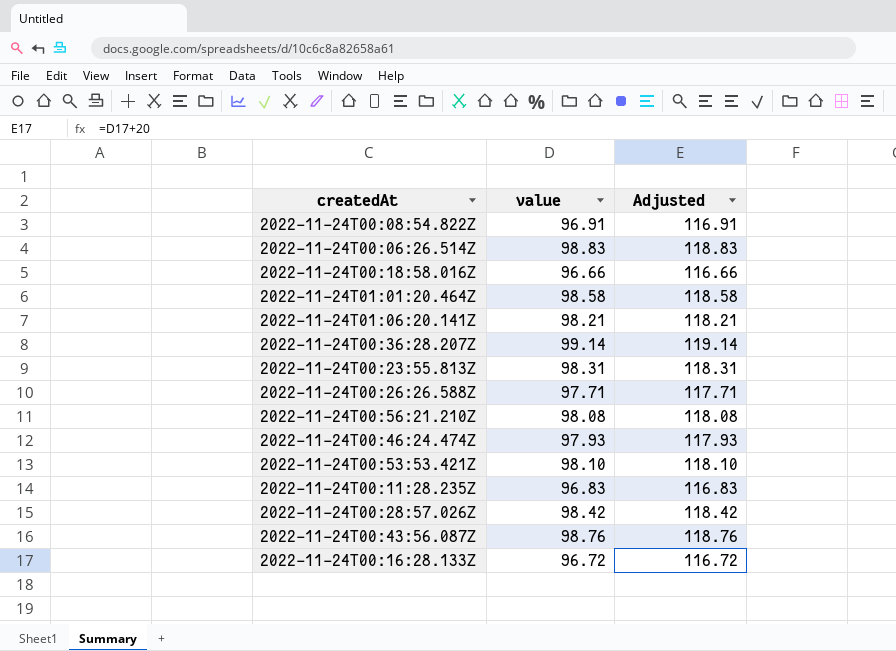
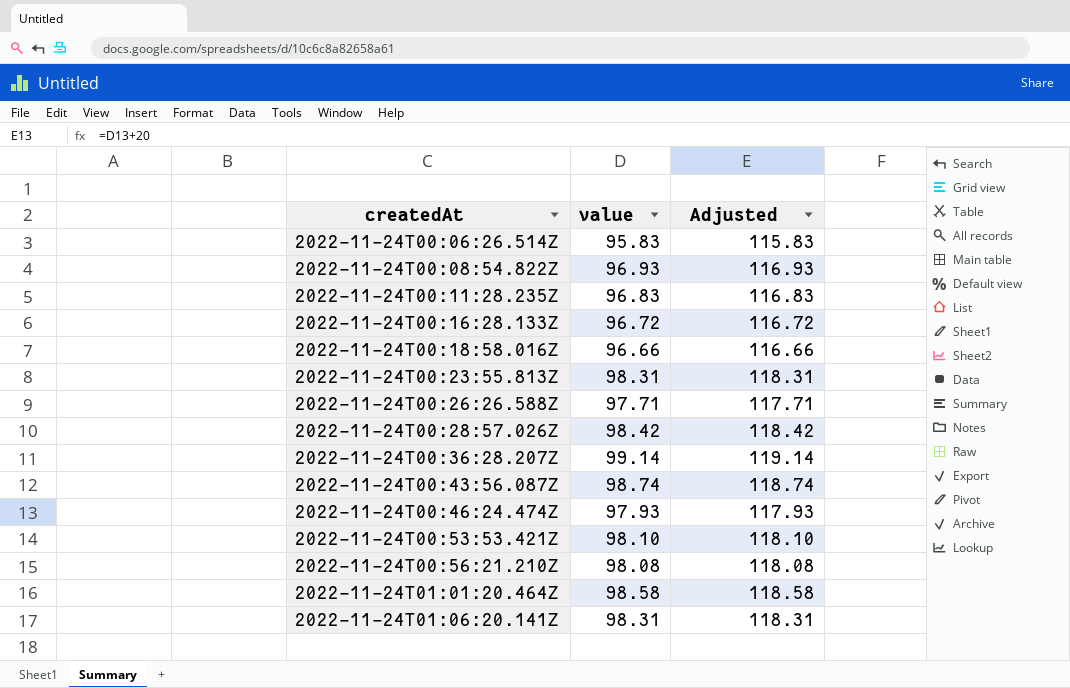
row order: none -> createdAt ascending
2022-11-24T00:06:26.514Z | value: 98.83 -> 95.83
2022-11-24T00:06:26.514Z | Adjusted: 118.83 -> 115.83
2022-11-24T00:08:54.822Z | value: 96.91 -> 96.93
2022-11-24T00:08:54.822Z | Adjusted: 116.91 -> 116.93
2022-11-24T00:43:56.087Z | value: 98.76 -> 98.74
2022-11-24T00:43:56.087Z | Adjusted: 118.76 -> 118.74
2022-11-24T01:06:20.141Z | value: 98.21 -> 98.31
2022-11-24T01:06:20.141Z | Adjusted: 118.21 -> 118.31

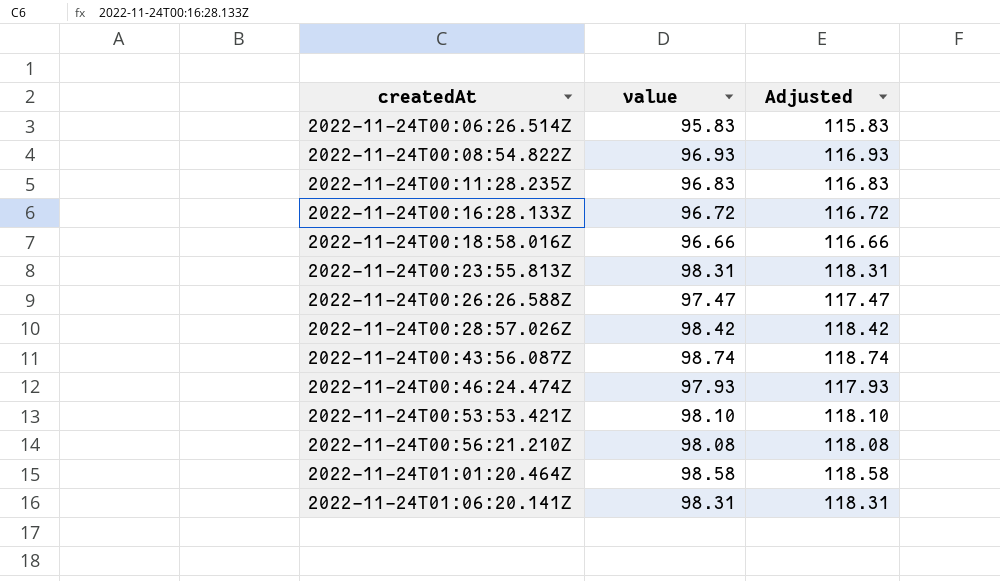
row 2022-11-24T00:36:28.207Z: 99.14 | 119.14 -> none
2022-11-24T00:26:26.588Z | value: 97.71 -> 97.47
2022-11-24T00:26:26.588Z | Adjusted: 117.71 -> 117.47

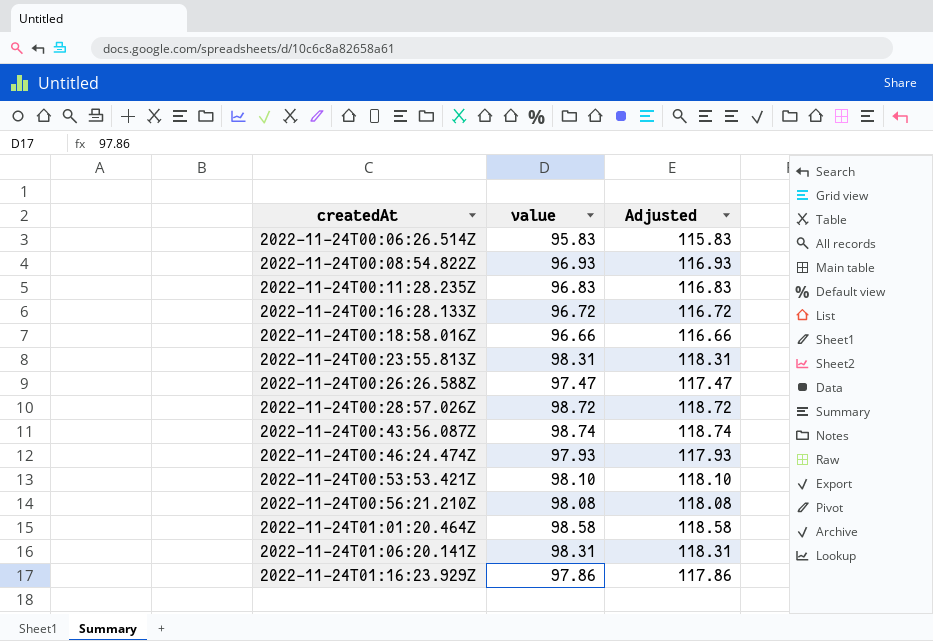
2022-11-24T00:28:57.026Z | value: 98.42 -> 98.72
2022-11-24T00:28:57.026Z | Adjusted: 118.42 -> 118.72
row 2022-11-24T01:16:23.929Z: none -> 97.86 | 117.86

